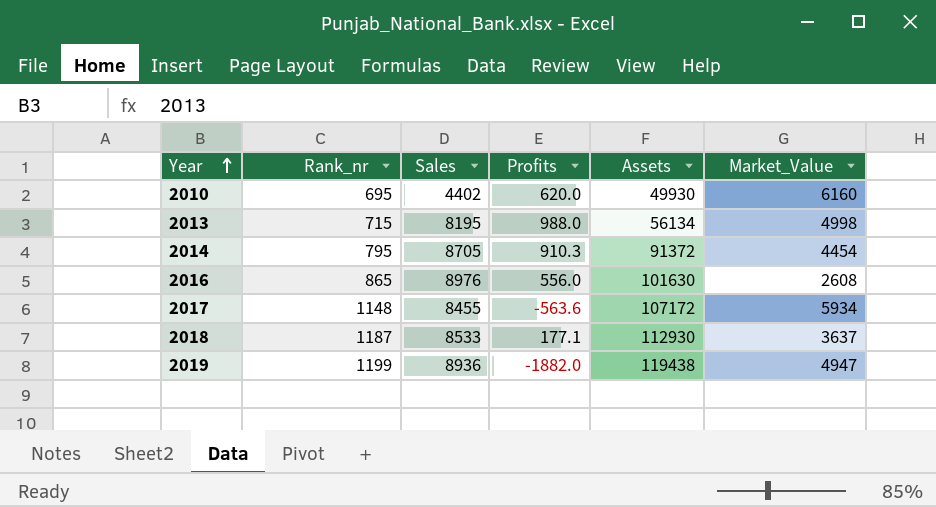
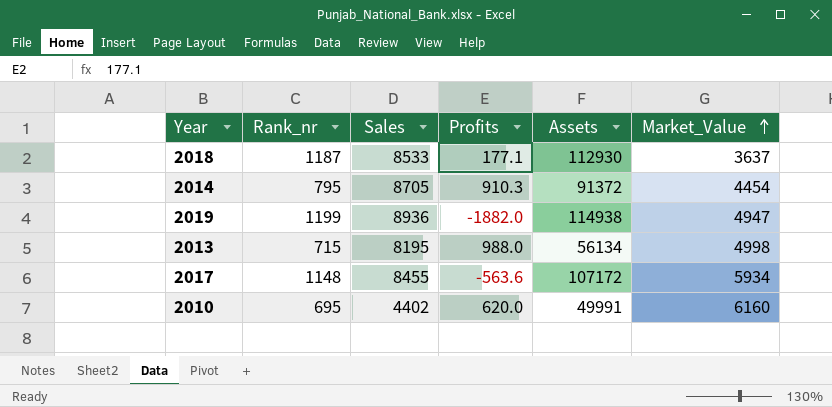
row order: Year ascending -> Market_Value ascending
row 2016: 865 | 8976 | 556.0 | 101630 | 2608 -> none
2019 | Assets: 119438 -> 114938
2010 | Assets: 49930 -> 49991

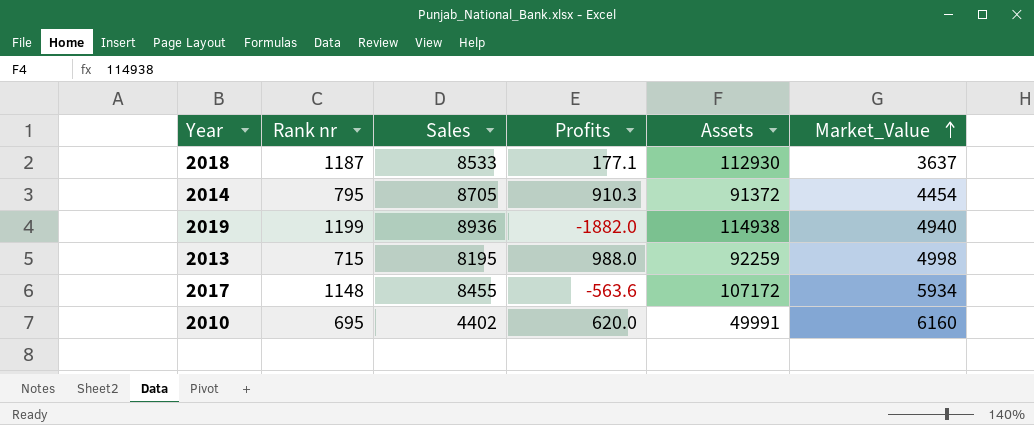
column name: Rank_nr -> Rank nr
2019 | Market_Value: 4947 -> 4940
2013 | Assets: 56134 -> 92259

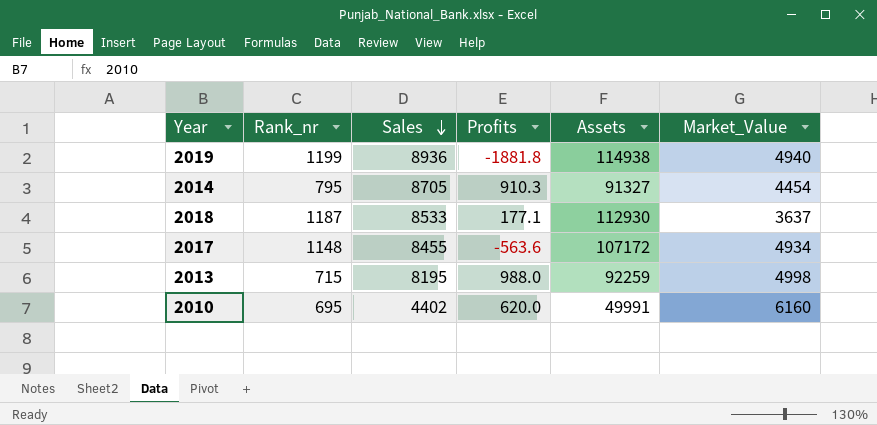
row order: Market_Value ascending -> Sales descending
column name: Rank nr -> Rank_nr
2019 | Profits: -1882.0 -> -1881.8
2014 | Assets: 91372 -> 91327
2017 | Market_Value: 5934 -> 4934

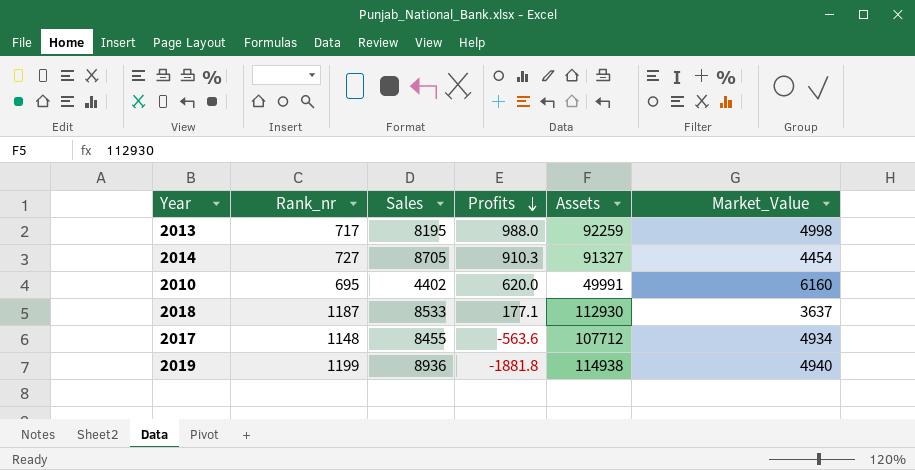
row order: Sales descending -> Profits descending
2013 | Rank_nr: 715 -> 717
2014 | Rank_nr: 795 -> 727
2017 | Assets: 107172 -> 107712

